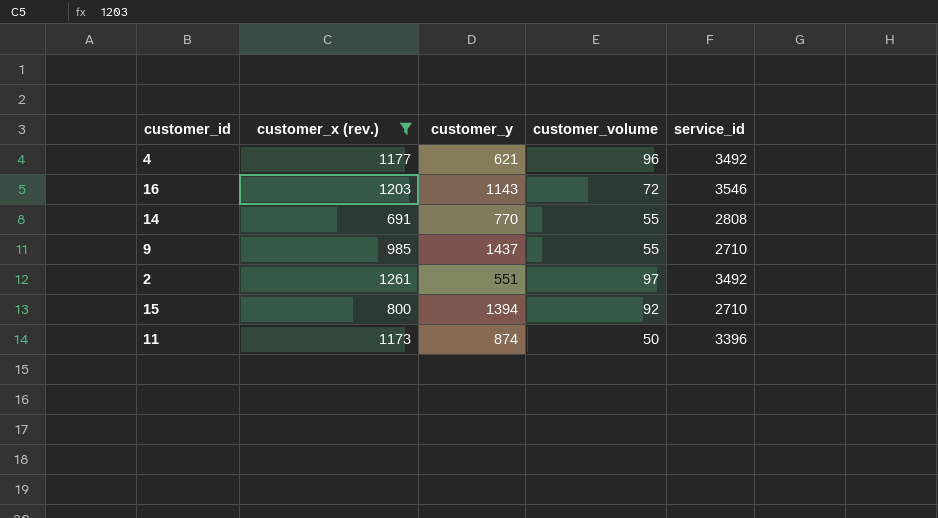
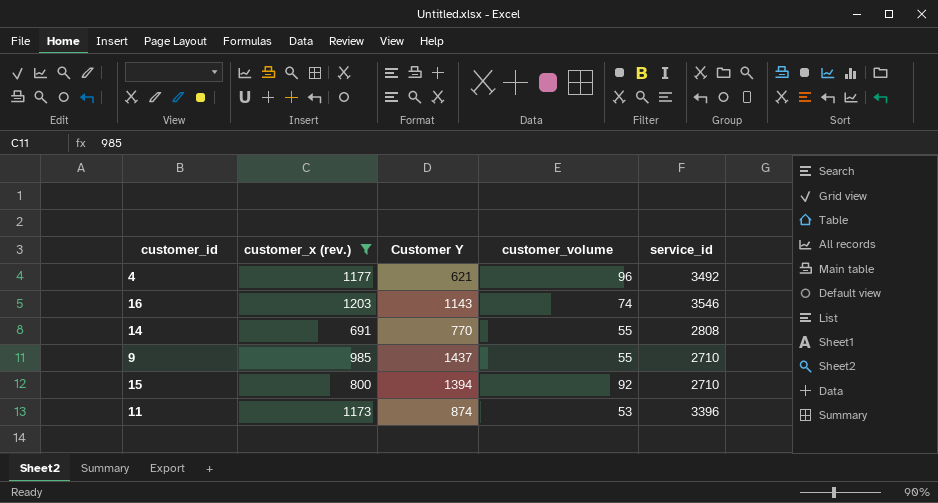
column name: customer_y -> Customer Y
row 2: 1261 | 551 | 97 | 3492 -> none
16 | customer_volume: 72 -> 74
11 | customer_volume: 50 -> 53

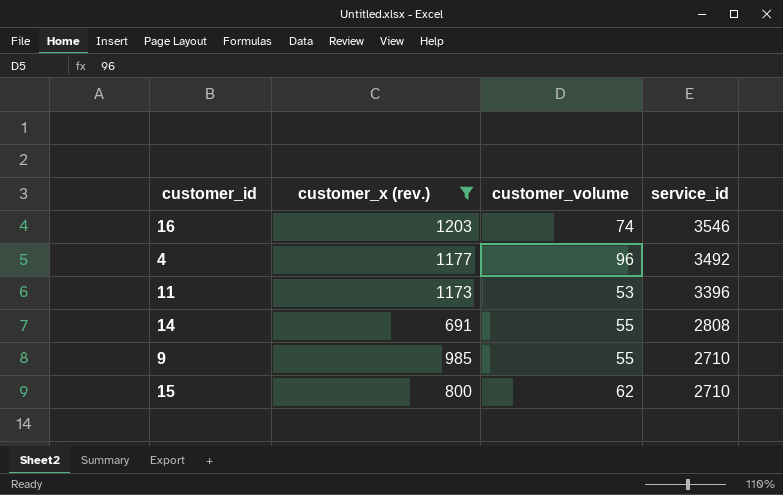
row order: none -> service_id descending
column Customer Y | position: 3 -> none
15 | customer_volume: 92 -> 62

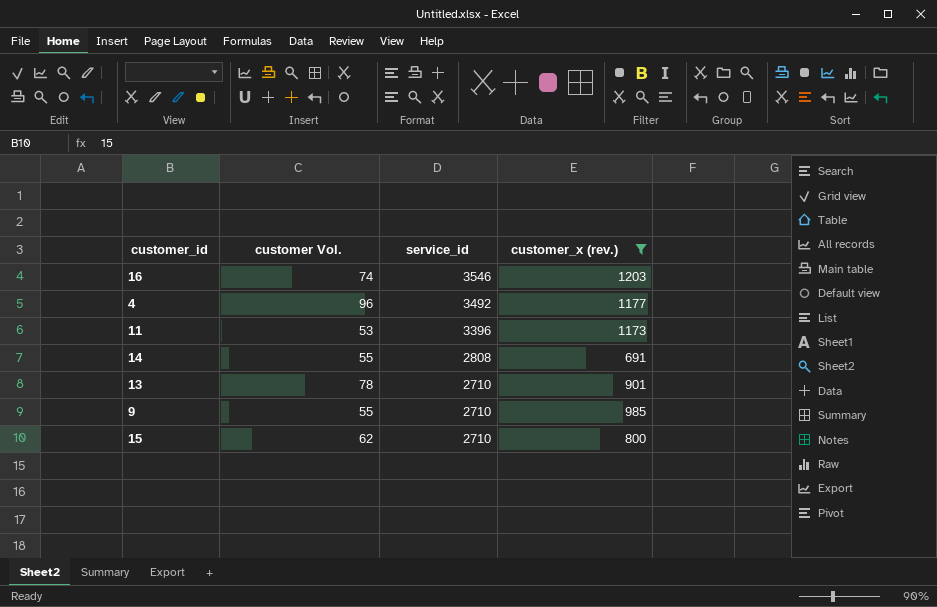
column name: customer_volume -> customer Vol.
column customer_x (rev.) | position: 2 -> 4
row 13: none -> 78 | 2710 | 901

